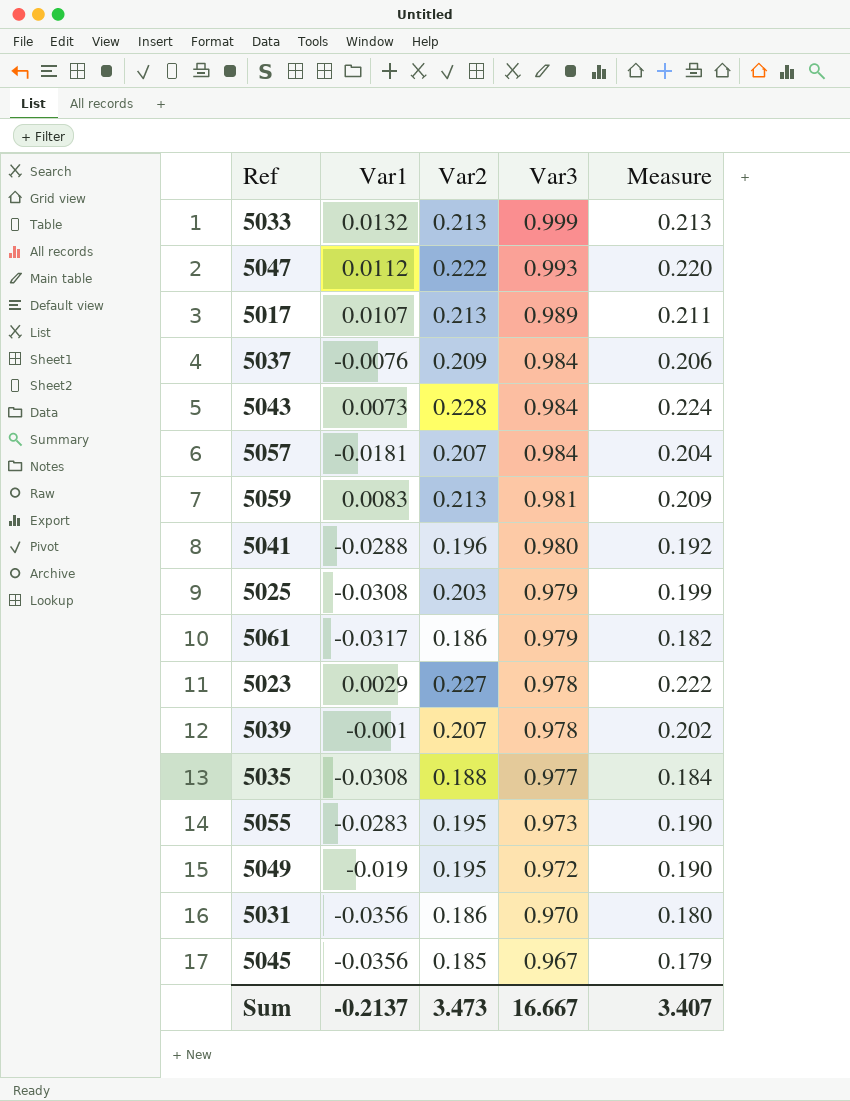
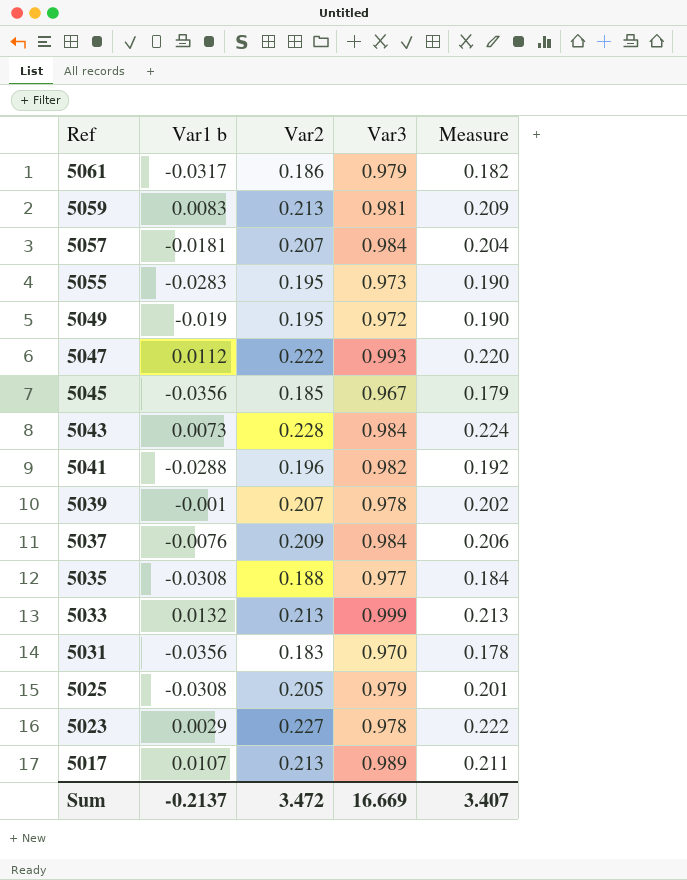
row order: Var3 descending -> Ref descending
column name: Var1 -> Var1 b
5041 | Var3: 0.980 -> 0.982
5031 | Var2: 0.186 -> 0.183
5031 | Measure: 0.180 -> 0.178
5025 | Var2: 0.203 -> 0.205
5025 | Measure: 0.199 -> 0.201
Sum | Var2: 3.473 -> 3.472
Sum | Var3: 16.667 -> 16.669

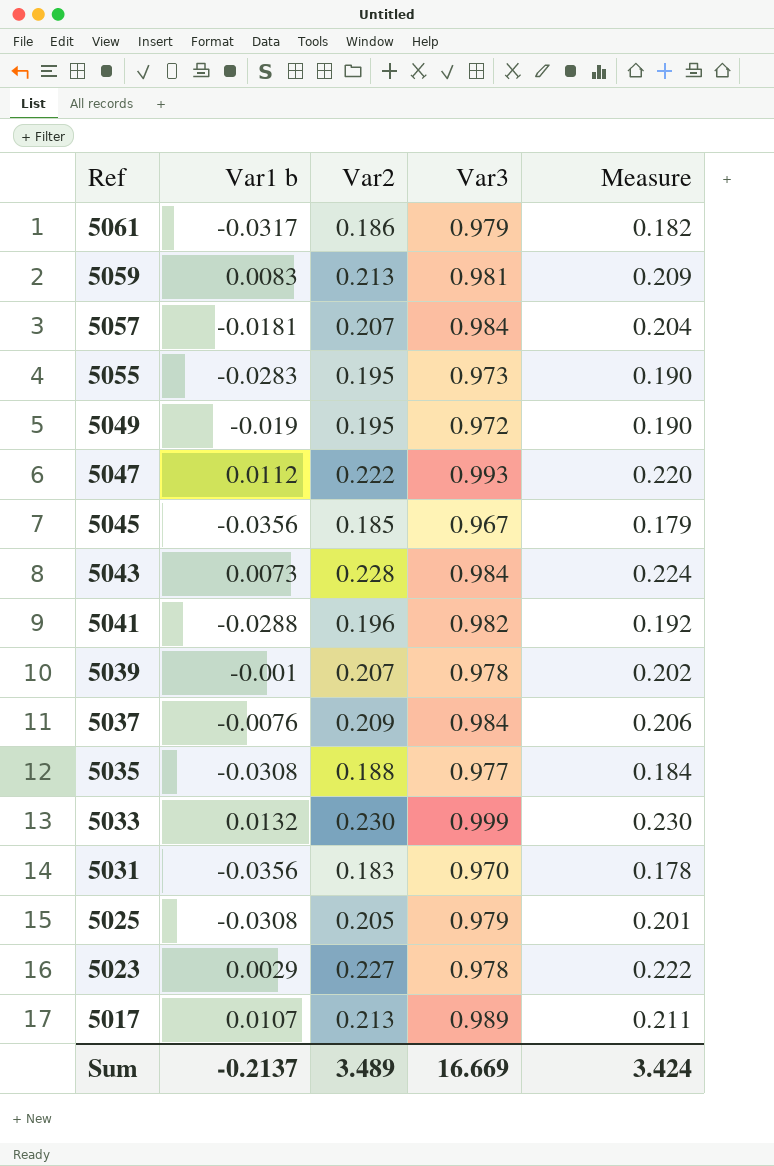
5033 | Var2: 0.213 -> 0.230
5033 | Measure: 0.213 -> 0.230
Sum | Var2: 3.472 -> 3.489
Sum | Measure: 3.407 -> 3.424

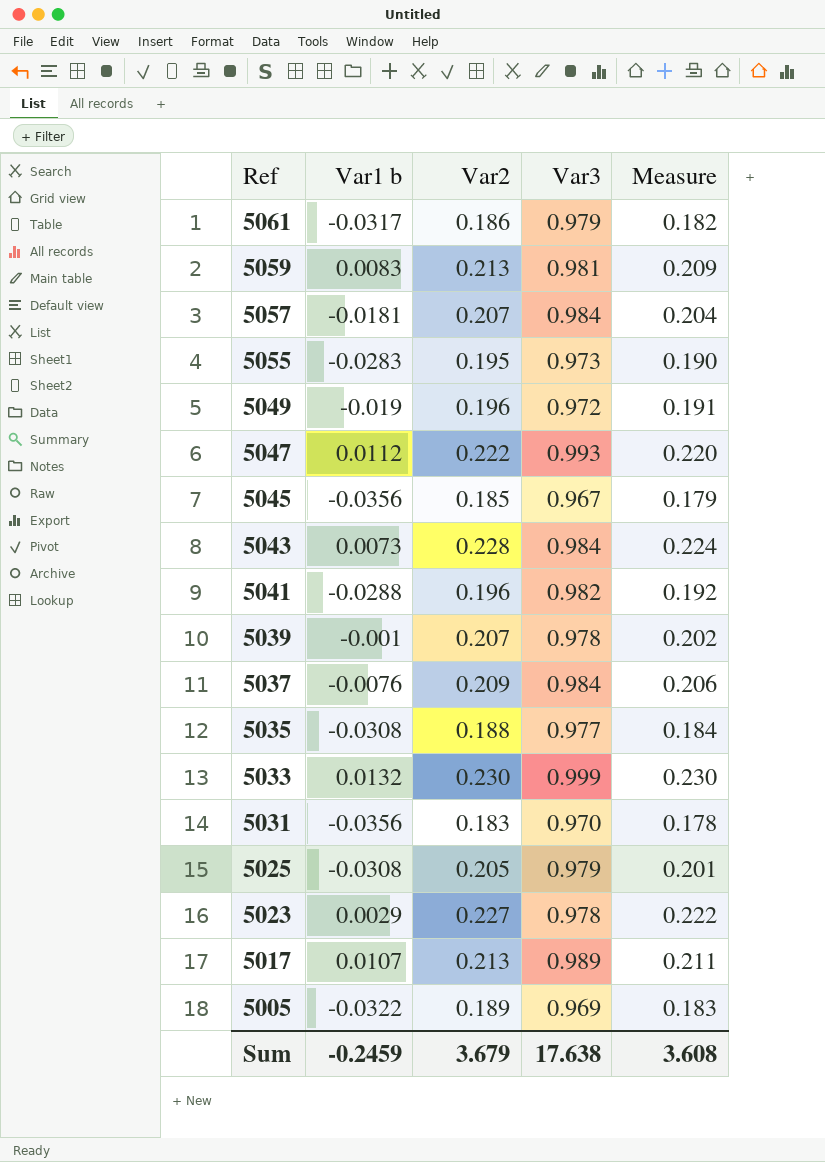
5049 | Var2: 0.195 -> 0.196
5049 | Measure: 0.190 -> 0.191
row 5005: none -> -0.0322 | 0.189 | 0.969 | 0.183
Sum | Var1 b: -0.2137 -> -0.2459
Sum | Var2: 3.489 -> 3.679
Sum | Var3: 16.669 -> 17.638
Sum | Measure: 3.424 -> 3.608

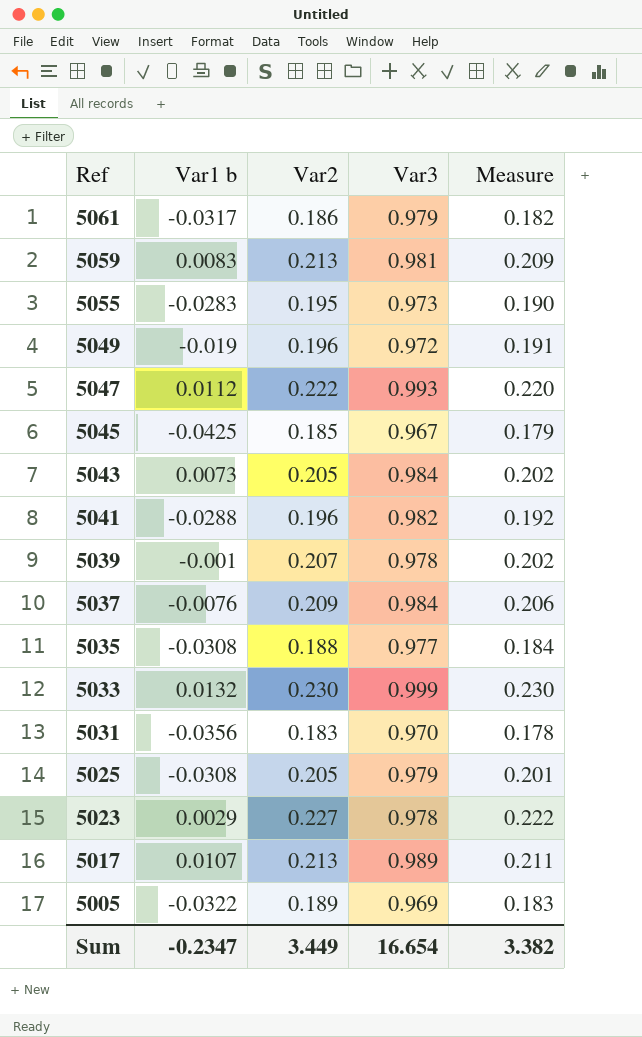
row 5057: -0.0181 | 0.207 | 0.984 | 0.204 -> none
5045 | Var1 b: -0.0356 -> -0.0425
5043 | Var2: 0.228 -> 0.205
5043 | Measure: 0.224 -> 0.202
Sum | Var1 b: -0.2459 -> -0.2347
Sum | Var2: 3.679 -> 3.449
Sum | Var3: 17.638 -> 16.654
Sum | Measure: 3.608 -> 3.382

